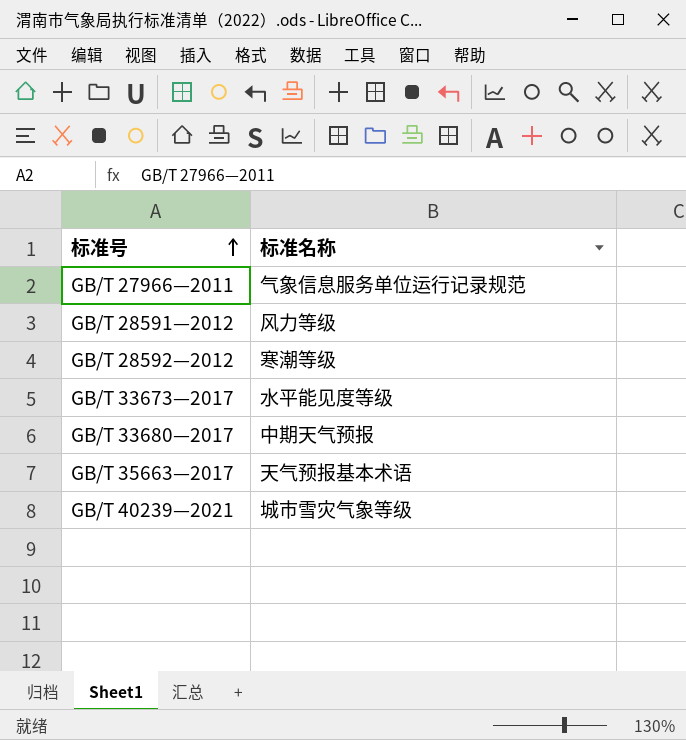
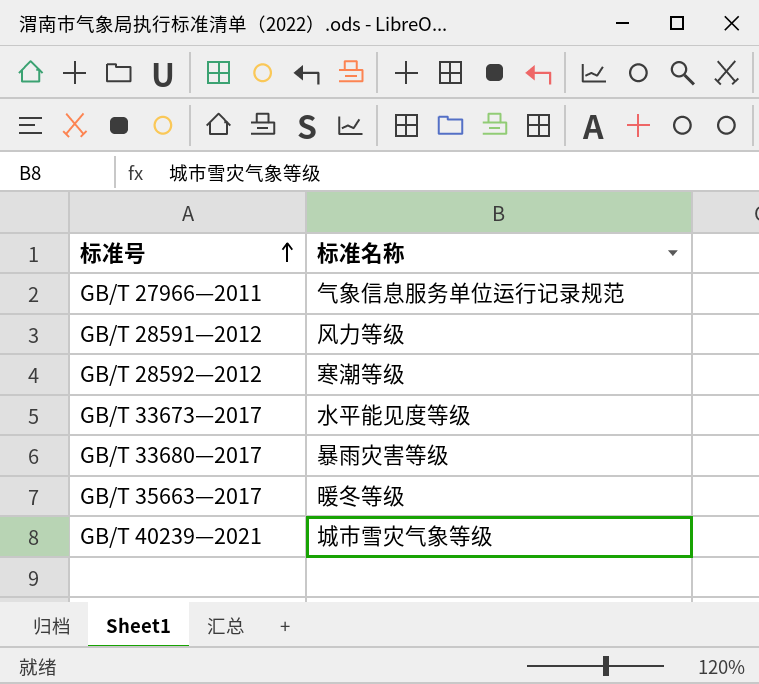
GB/T 33680—2017 | 标准名称: 中期天气预报 -> 暴雨灾害等级
GB/T 35663—2017 | 标准名称: 天气预报基本术语 -> 暖冬等级

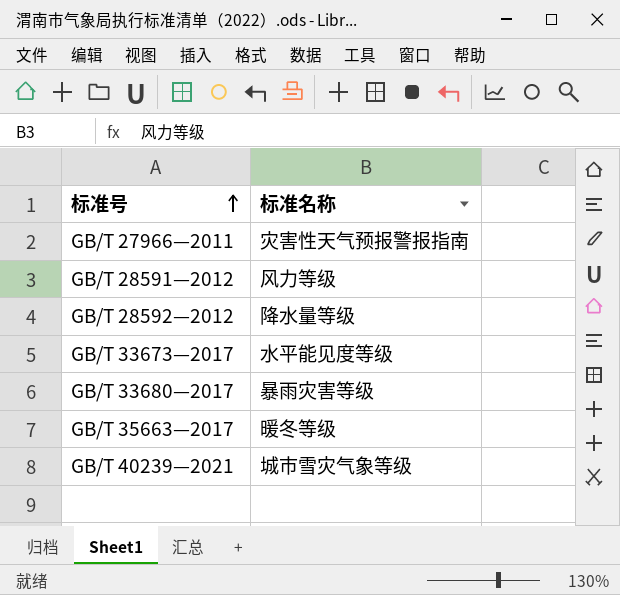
GB/T 27966—2011 | 标准名称: 气象信息服务单位运行记录规范 -> 灾害性天气预报警报指南
GB/T 28592—2012 | 标准名称: 寒潮等级 -> 降水量等级

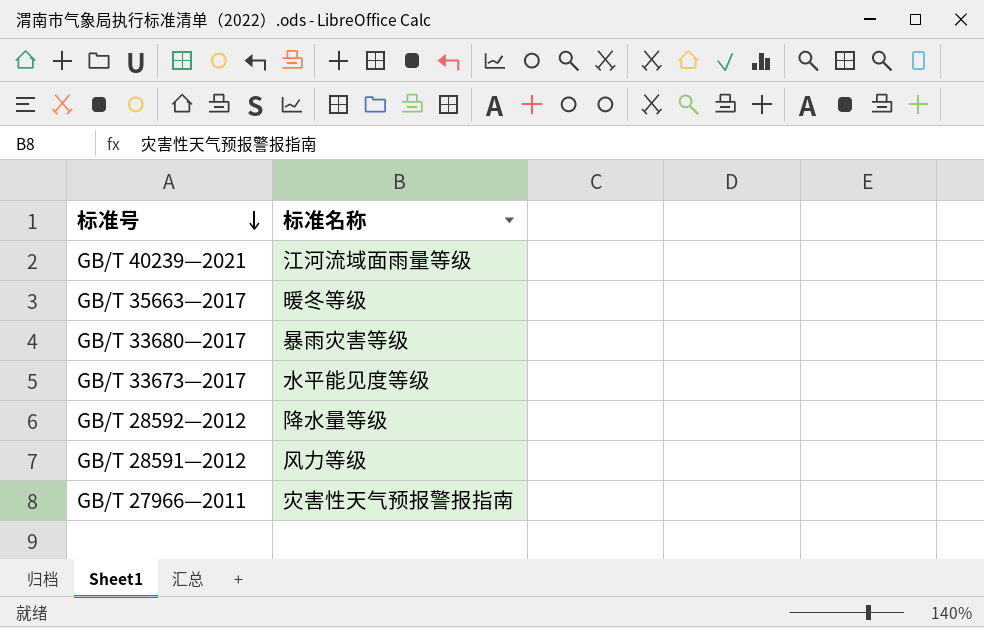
row order: 标准号 ascending -> 标准号 descending
GB/T 40239—2021 | 标准名称: 城市雪灾气象等级 -> 江河流域面雨量等级

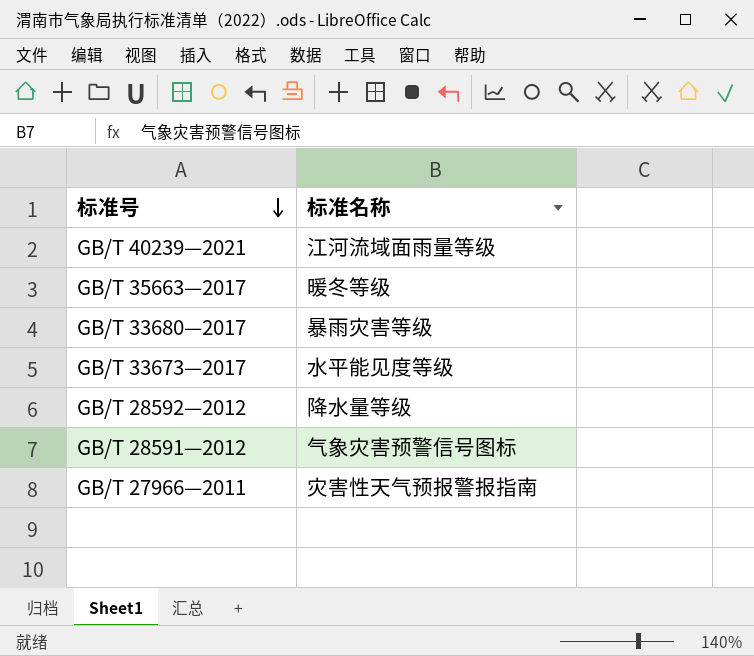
GB/T 28591—2012 | 标准名称: 风力等级 -> 气象灾害预警信号图标

